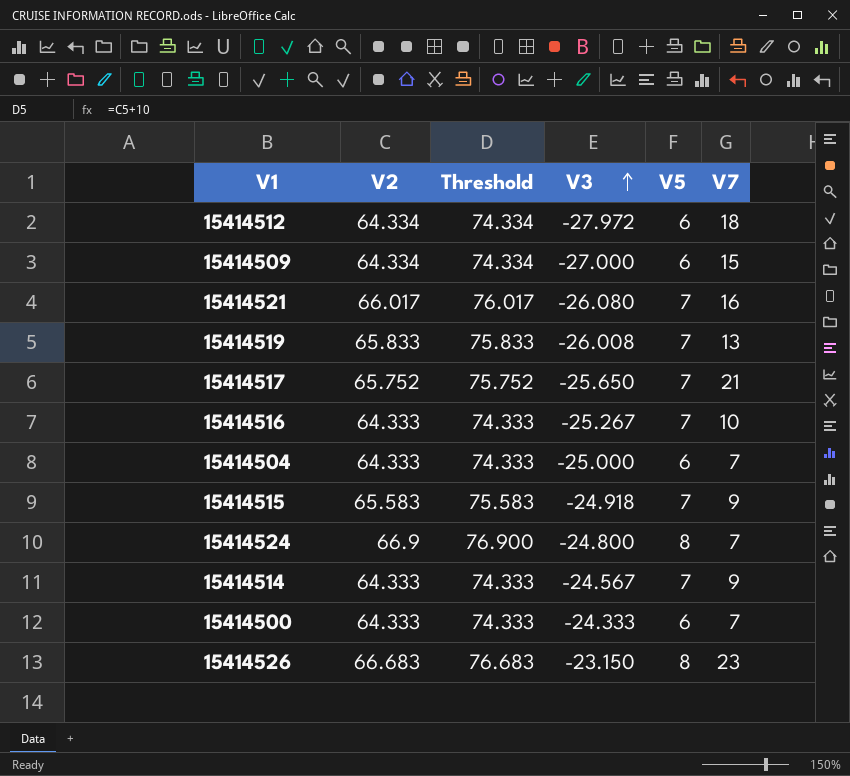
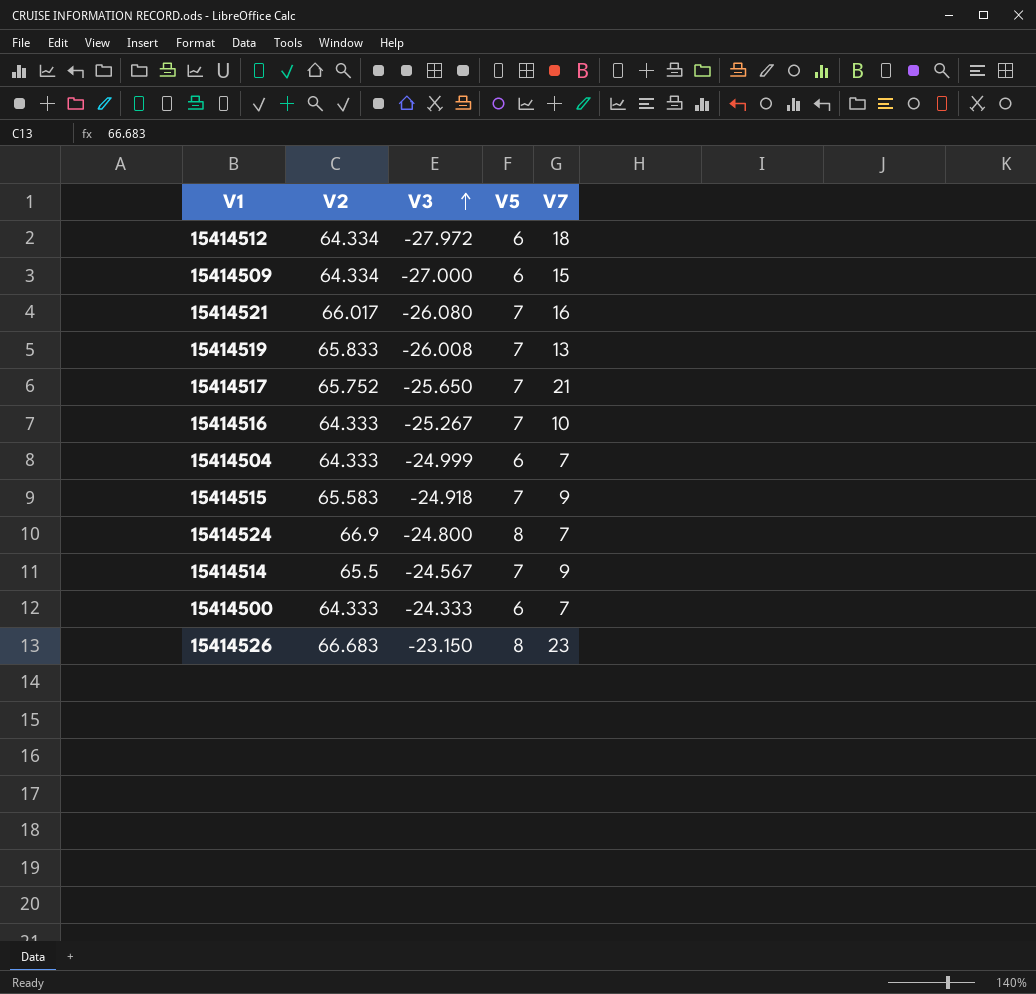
column Threshold | formula: [V2] + 10 -> none
15414504 | V3: -25.000 -> -24.999
15414514 | V2: 64.333 -> 65.5

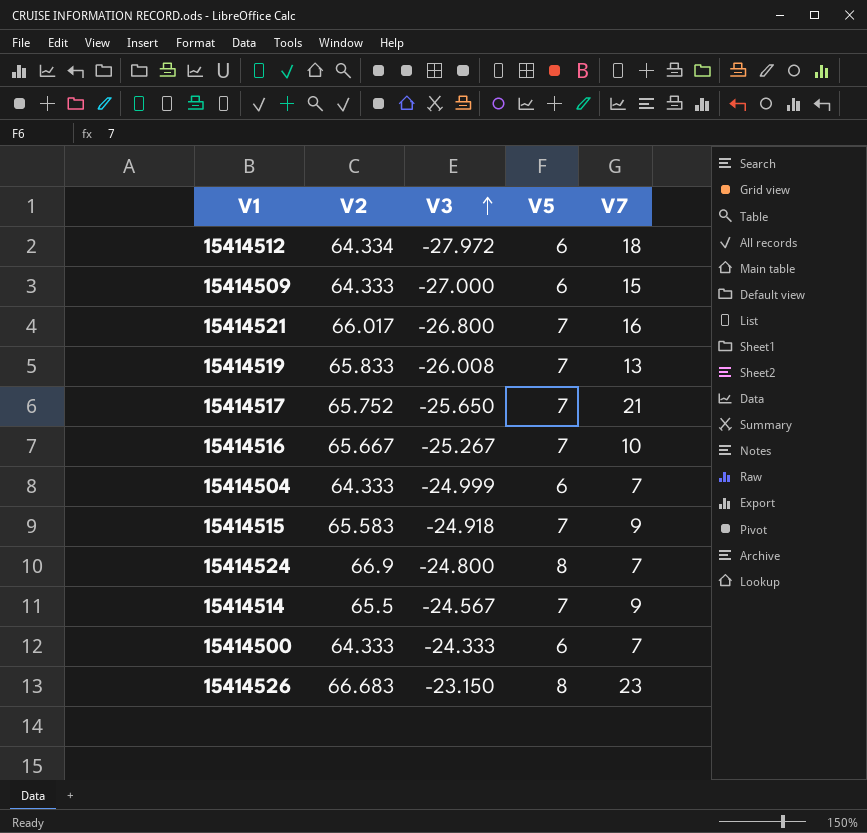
15414509 | V2: 64.334 -> 64.333
15414521 | V3: -26.080 -> -26.800
15414516 | V2: 64.333 -> 65.667

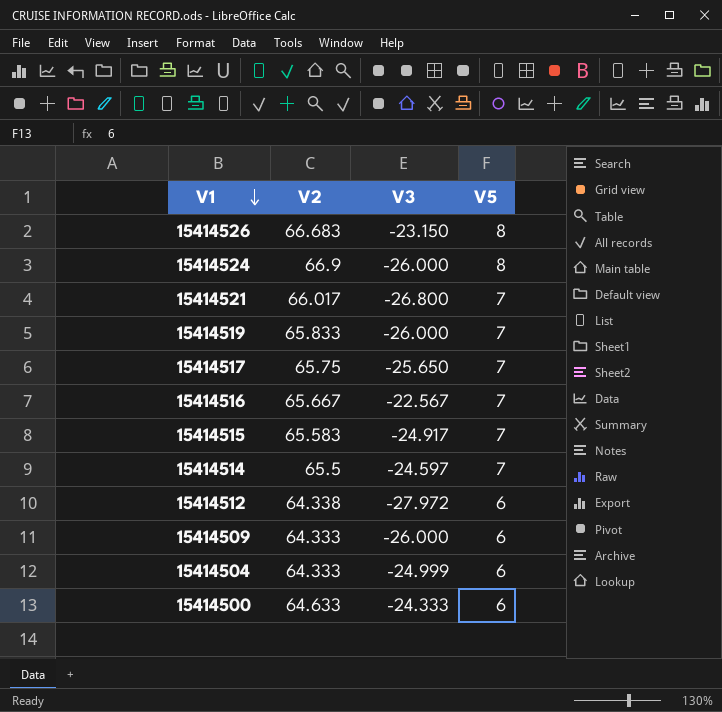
row order: V3 ascending -> V1 descending
column V7 | position: 5 -> none
15414524 | V3: -24.800 -> -26.000
15414519 | V3: -26.008 -> -26.000
15414517 | V2: 65.752 -> 65.75
15414516 | V3: -25.267 -> -22.567
15414515 | V3: -24.918 -> -24.917
15414514 | V3: -24.567 -> -24.597
15414512 | V2: 64.334 -> 64.338
15414509 | V3: -27.000 -> -26.000
15414500 | V2: 64.333 -> 64.633

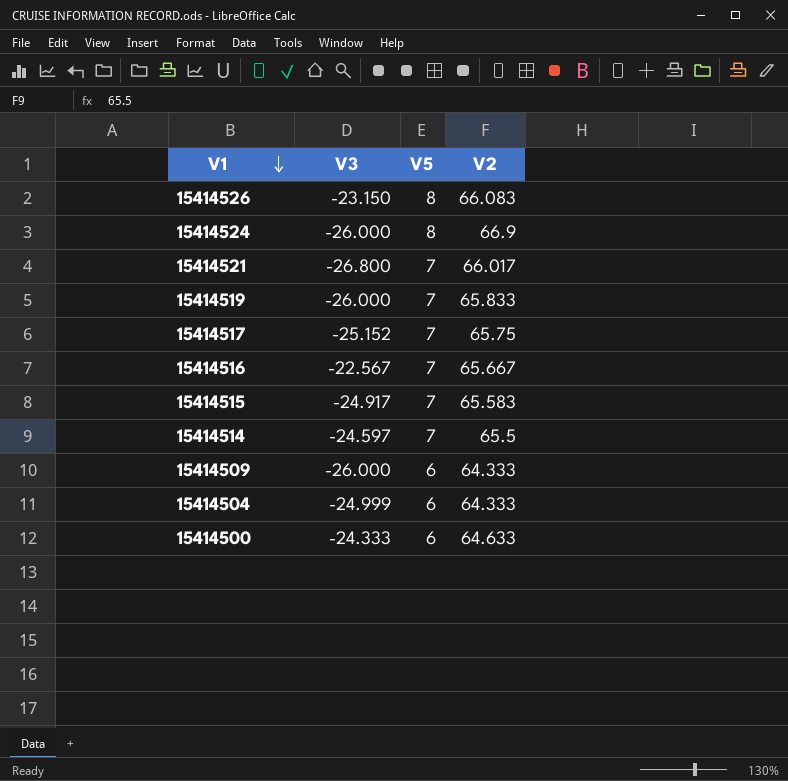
column V2 | position: 2 -> 4
row 15414512: 64.338 | -27.972 | 6 -> none
15414526 | V2: 66.683 -> 66.083
15414517 | V3: -25.650 -> -25.152

